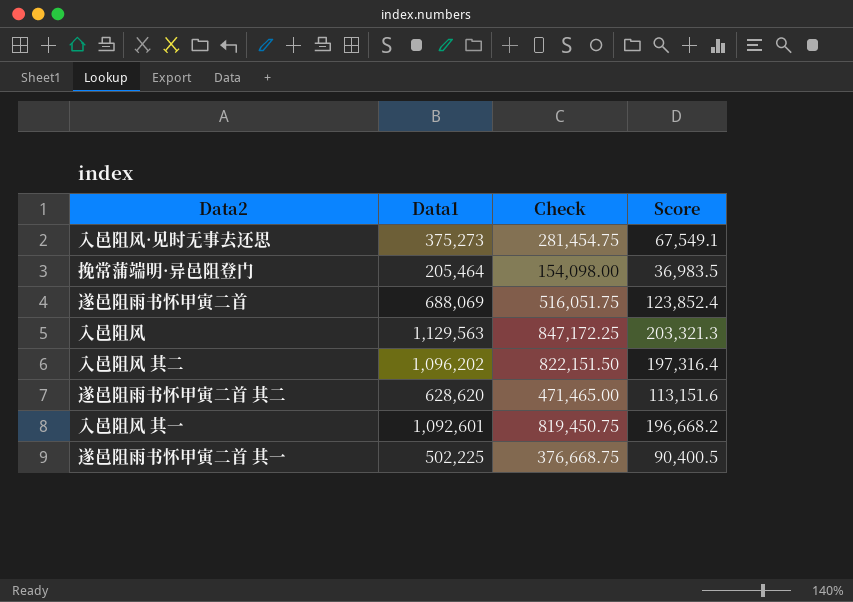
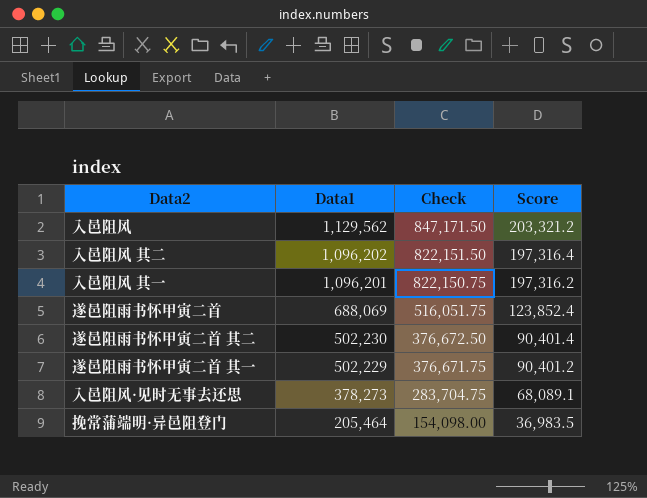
row order: none -> Data1 descending
入邑阻风 | Data1: 1,129,563 -> 1,129,562
入邑阻风 | Check: 847,172.25 -> 847,171.50
入邑阻风 | Score: 203,321.3 -> 203,321.2
入邑阻风 其一 | Data1: 1,092,601 -> 1,096,201
入邑阻风 其一 | Check: 819,450.75 -> 822,150.75
入邑阻风 其一 | Score: 196,668.2 -> 197,316.2
遂邑阻雨书怀甲寅二首 其二 | Data1: 628,620 -> 502,230
遂邑阻雨书怀甲寅二首 其二 | Check: 471,465.00 -> 376,672.50
遂邑阻雨书怀甲寅二首 其二 | Score: 113,151.6 -> 90,401.4
遂邑阻雨书怀甲寅二首 其一 | Data1: 502,225 -> 502,229
遂邑阻雨书怀甲寅二首 其一 | Check: 376,668.75 -> 376,671.75
遂邑阻雨书怀甲寅二首 其一 | Score: 90,400.5 -> 90,401.2
入邑阻风·见时无事去还思 | Data1: 375,273 -> 378,273
入邑阻风·见时无事去还思 | Check: 281,454.75 -> 283,704.75
入邑阻风·见时无事去还思 | Score: 67,549.1 -> 68,089.1

